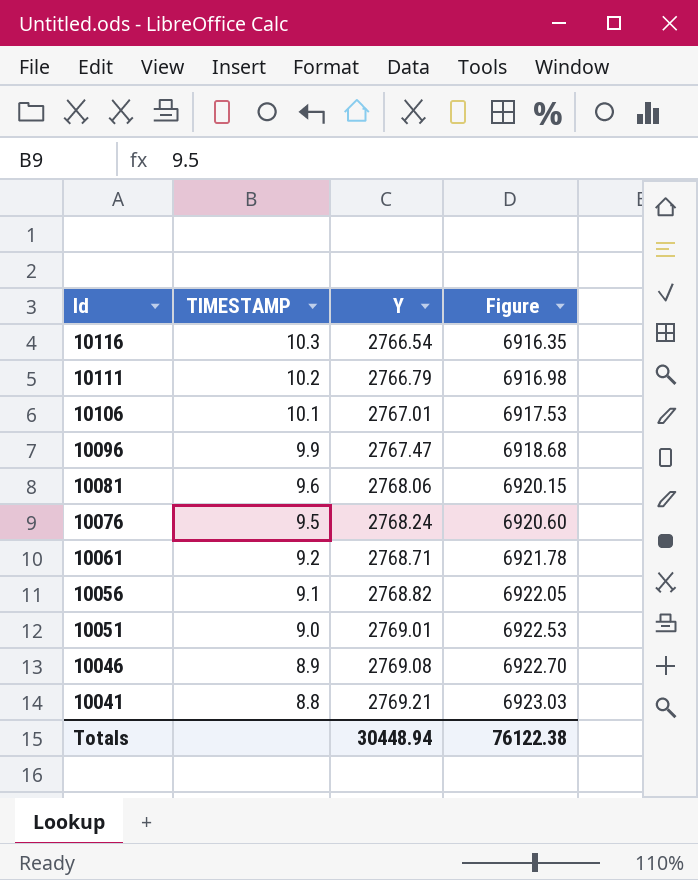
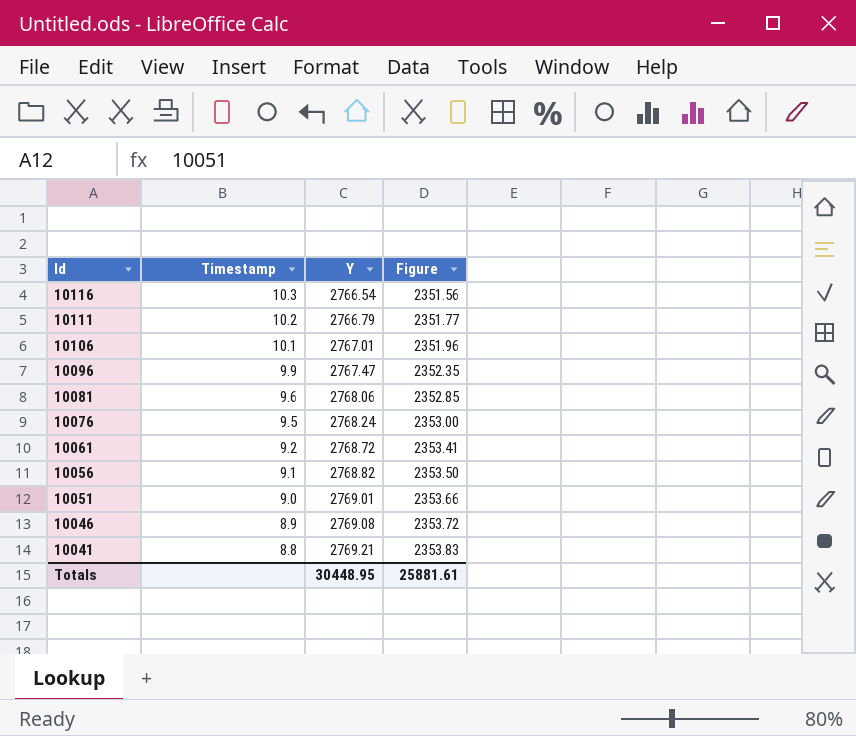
column name: TIMESTAMP -> Timestamp
column Figure | formula: [Y] * 2.5 -> [Y] * 0.85
10061 | Y: 2768.71 -> 2768.72
Totals | Y: 30448.94 -> 30448.95
Totals | Figure: 76122.38 -> 25881.61

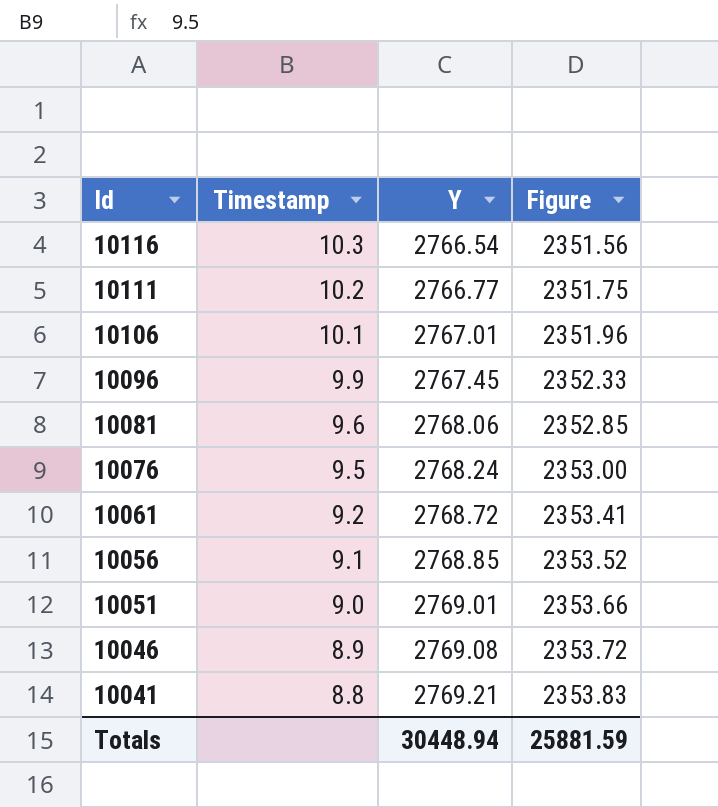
10111 | Y: 2766.79 -> 2766.77
10111 | Figure: 2351.77 -> 2351.75
10096 | Y: 2767.47 -> 2767.45
10096 | Figure: 2352.35 -> 2352.33
10056 | Y: 2768.82 -> 2768.85
10056 | Figure: 2353.50 -> 2353.52
Totals | Y: 30448.95 -> 30448.94
Totals | Figure: 25881.61 -> 25881.59

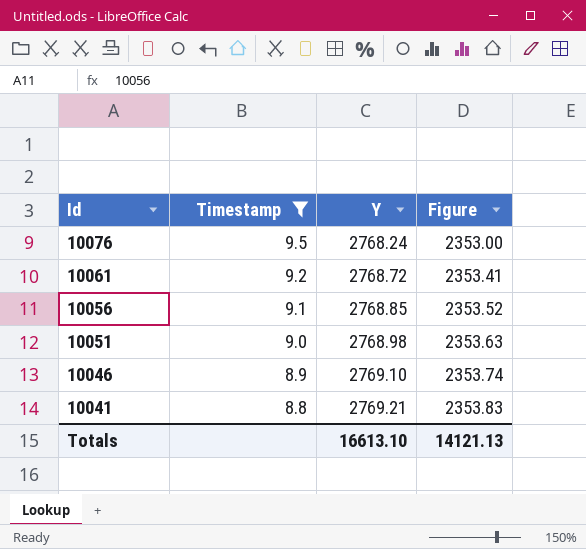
filter: none -> Timestamp <= 9.5
10051 | Y: 2769.01 -> 2768.98
10051 | Figure: 2353.66 -> 2353.63
10046 | Y: 2769.08 -> 2769.10
10046 | Figure: 2353.72 -> 2353.74
Totals | Y: 30448.94 -> 16613.10
Totals | Figure: 25881.59 -> 14121.13

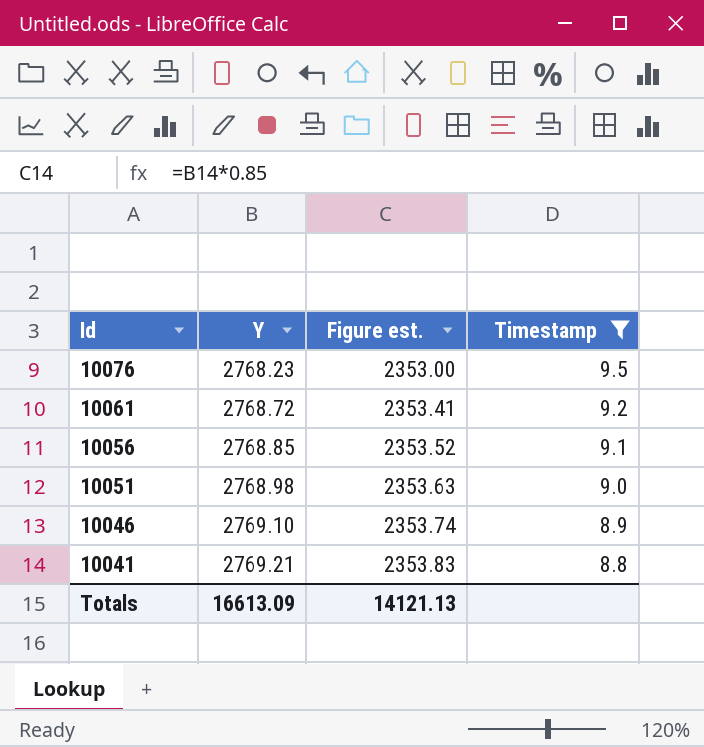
column name: Figure -> Figure est.
column Timestamp | position: 2 -> 4
10076 | Y: 2768.24 -> 2768.23
Totals | Y: 16613.10 -> 16613.09

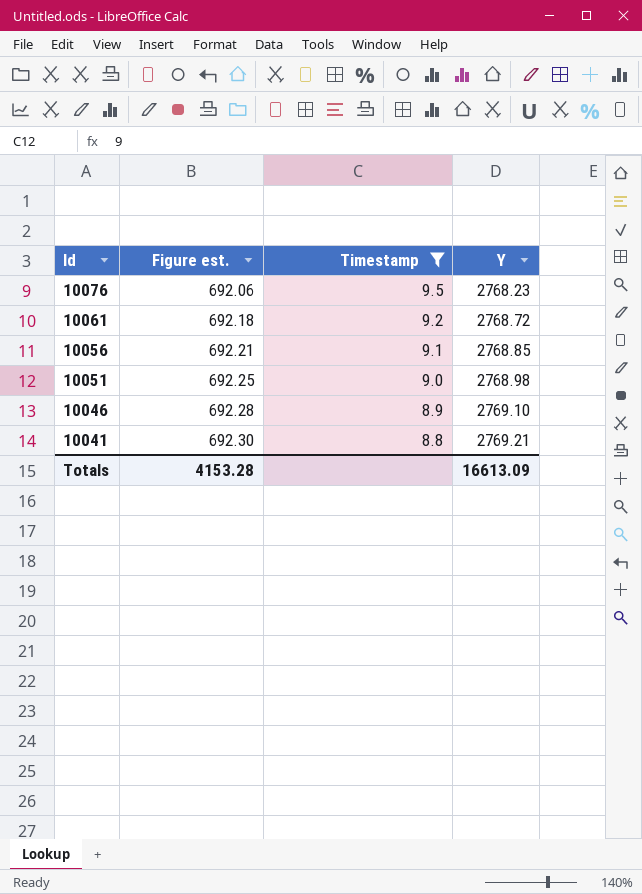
column Figure est. | formula: [Y] * 0.85 -> [Y] * 0.25
column Y | position: 2 -> 4
Totals | Figure est.: 14121.13 -> 4153.28

